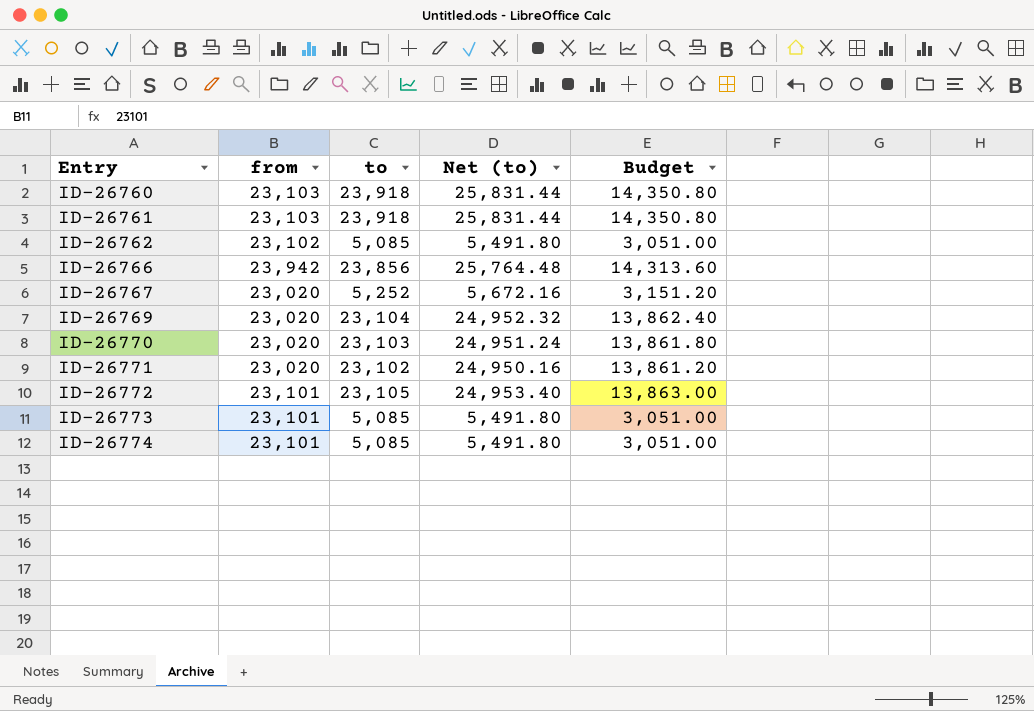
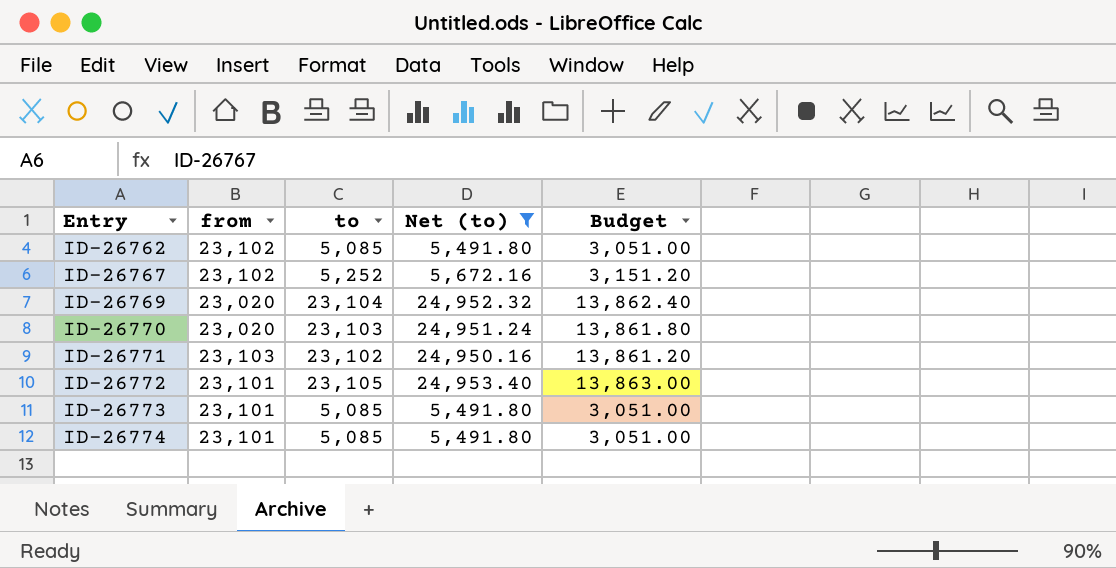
filter: none -> Net (to) <= 24,953.40
ID-26767 | from: 23,020 -> 23,102
ID-26771 | from: 23,020 -> 23,103

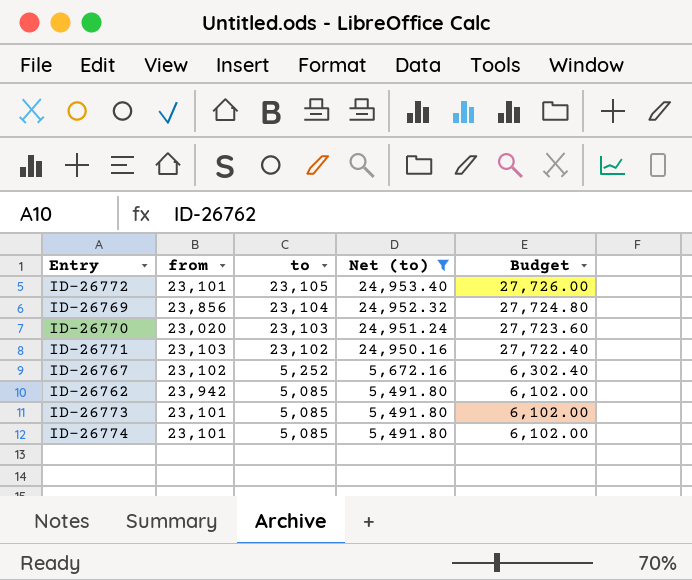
row order: Entry ascending -> to descending
column Budget | formula: [to] * 0.6 -> [to] * 1.2
ID-26769 | from: 23,020 -> 23,856
ID-26762 | from: 23,102 -> 23,942

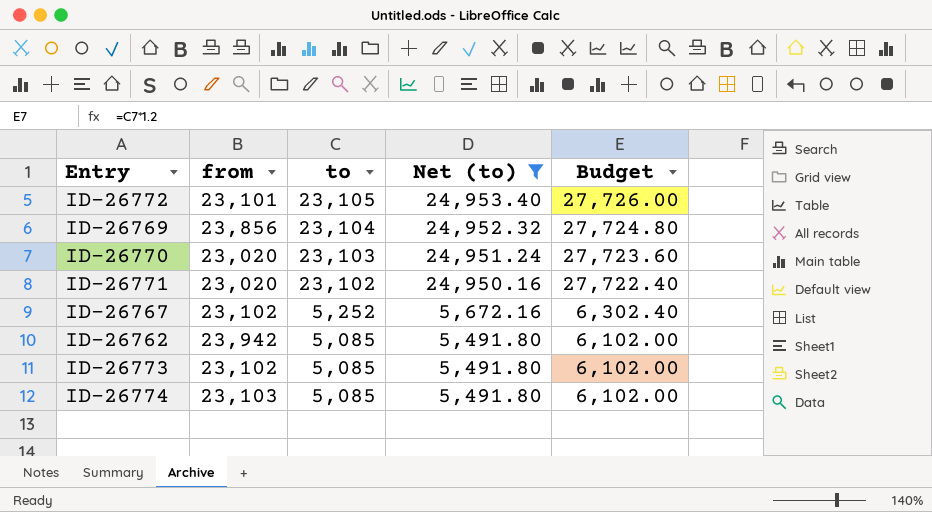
ID-26771 | from: 23,103 -> 23,020
ID-26773 | from: 23,101 -> 23,102
ID-26774 | from: 23,101 -> 23,103

